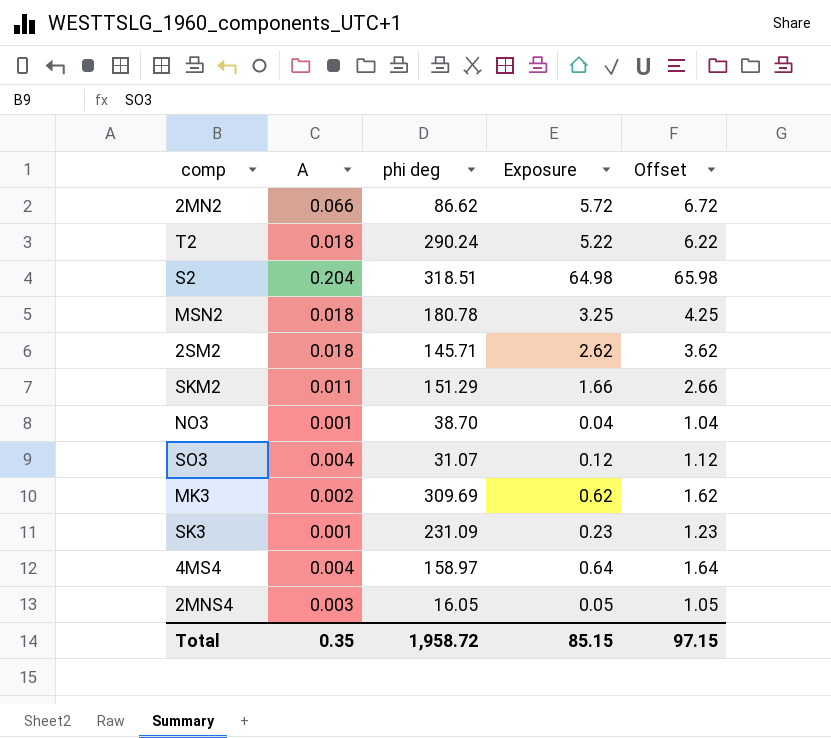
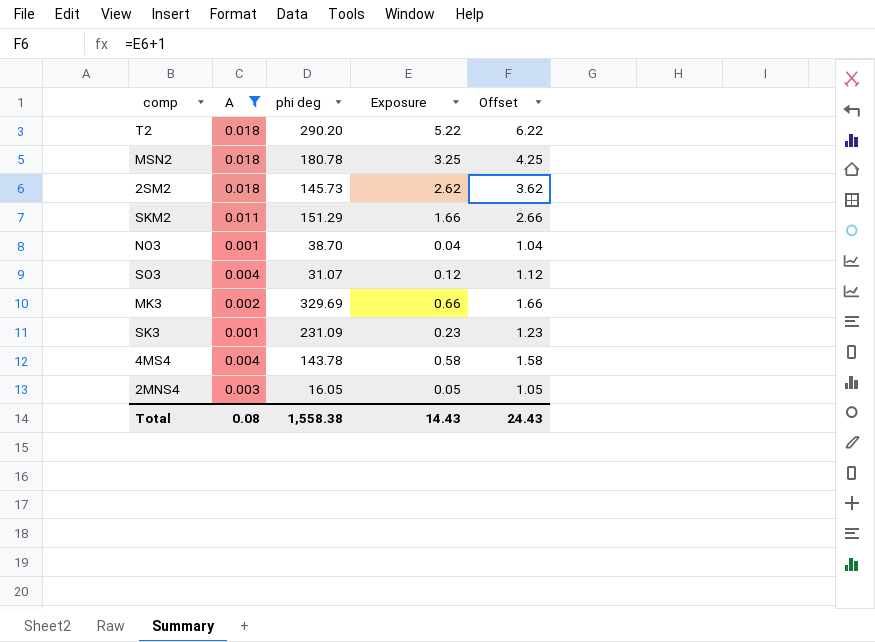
filter: none -> A <= 0.018
T2 | phi deg: 290.24 -> 290.20
2SM2 | phi deg: 145.71 -> 145.73
MK3 | phi deg: 309.69 -> 329.69
MK3 | Exposure: 0.62 -> 0.66
MK3 | Offset: 1.62 -> 1.66
4MS4 | phi deg: 158.97 -> 143.78
4MS4 | Exposure: 0.64 -> 0.58
4MS4 | Offset: 1.64 -> 1.58
Total | A: 0.35 -> 0.08
Total | phi deg: 1,958.72 -> 1,558.38
Total | Exposure: 85.15 -> 14.43
Total | Offset: 97.15 -> 24.43

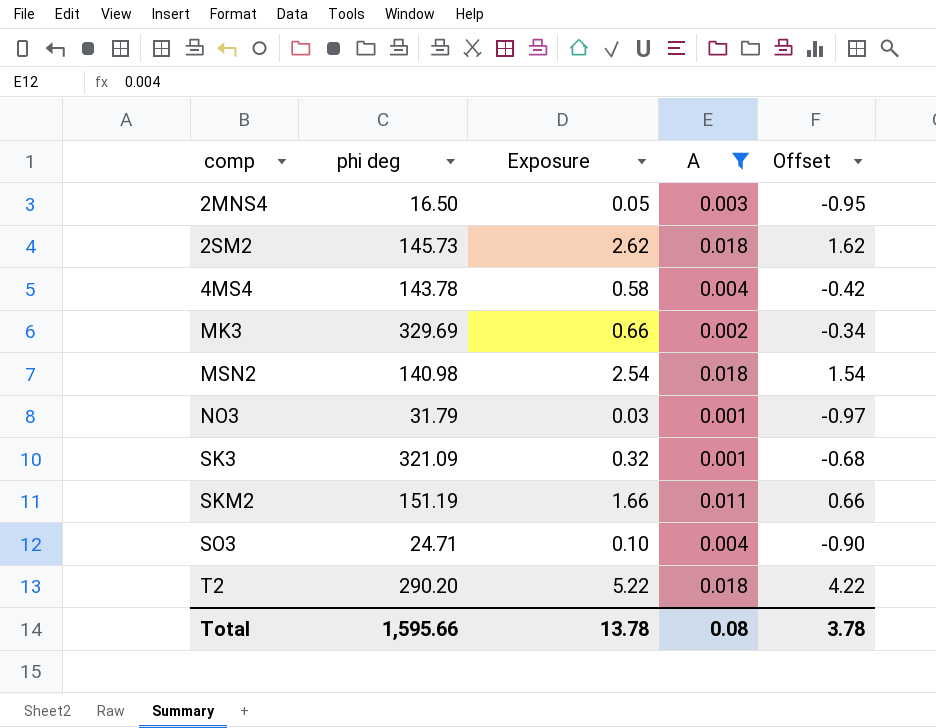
row order: none -> comp ascending
column A | position: 2 -> 4
column Offset | formula: [Exposure] + 1 -> [Exposure] - 1
2MNS4 | phi deg: 16.05 -> 16.50
MSN2 | phi deg: 180.78 -> 140.98
MSN2 | Exposure: 3.25 -> 2.54
NO3 | phi deg: 38.70 -> 31.79
NO3 | Exposure: 0.04 -> 0.03
SK3 | phi deg: 231.09 -> 321.09
SK3 | Exposure: 0.23 -> 0.32
SKM2 | phi deg: 151.29 -> 151.19
SO3 | phi deg: 31.07 -> 24.71
SO3 | Exposure: 0.12 -> 0.10
Total | phi deg: 1,558.38 -> 1,595.66
Total | Exposure: 14.43 -> 13.78
Total | Offset: 24.43 -> 3.78

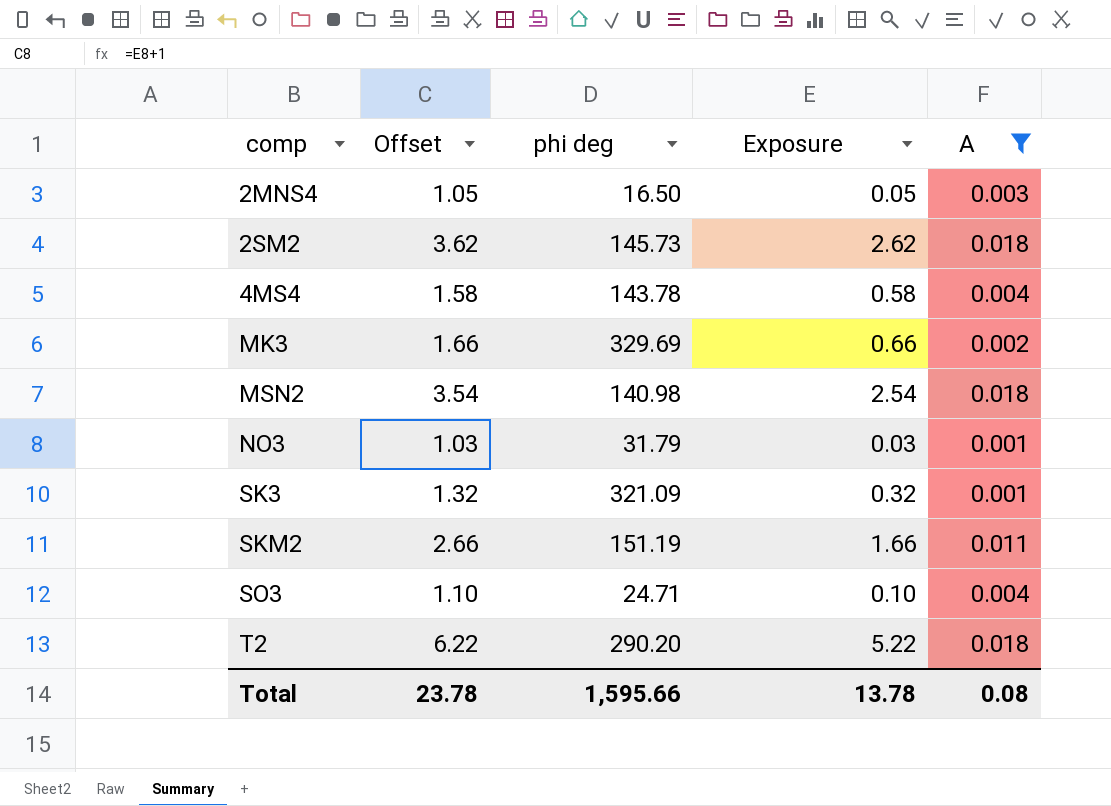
column Offset | formula: [Exposure] - 1 -> [Exposure] + 1
column Offset | position: 5 -> 2
Total | Offset: 3.78 -> 23.78

